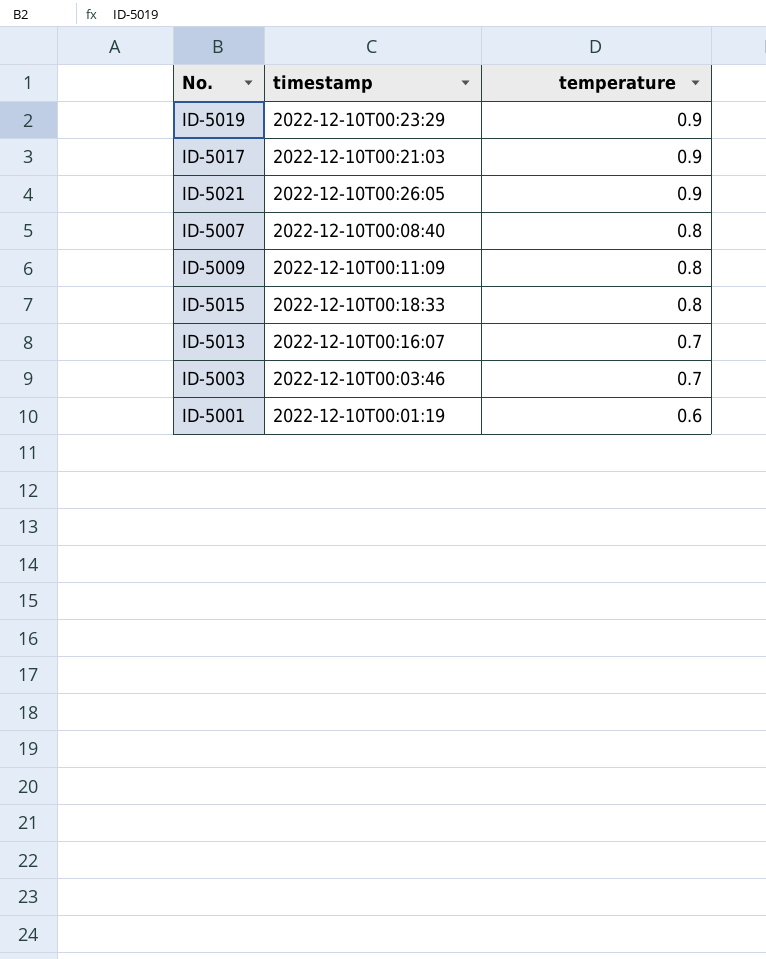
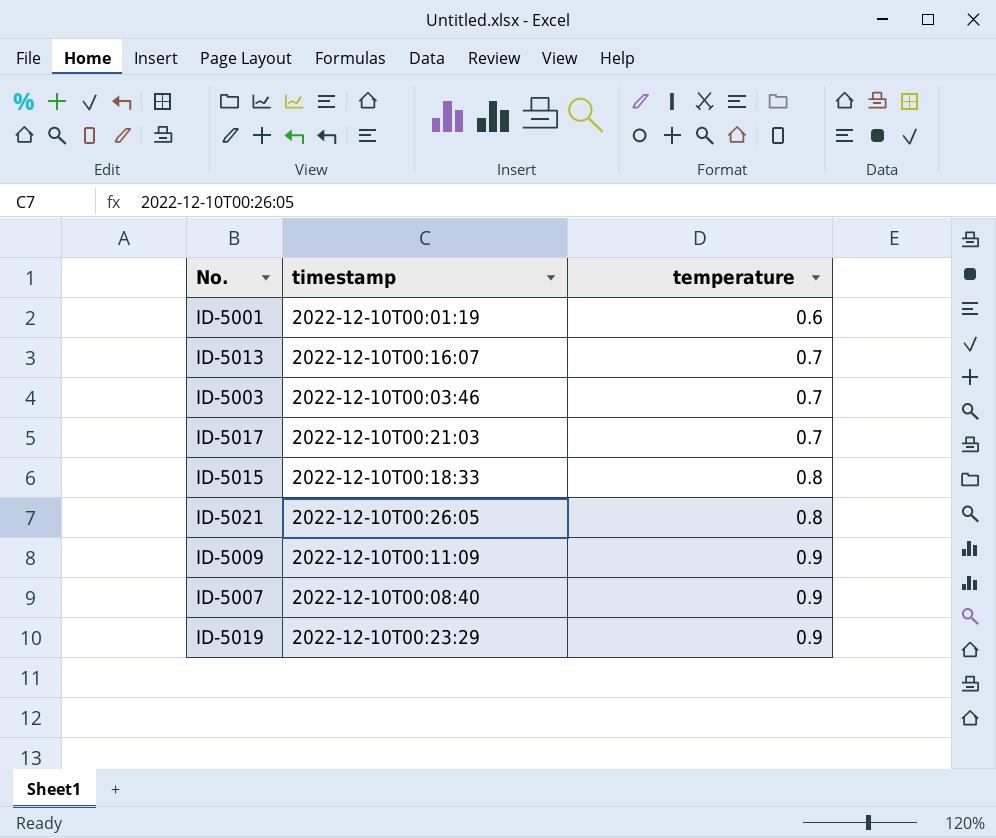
row order: temperature descending -> temperature ascending
ID-5017 | temperature: 0.9 -> 0.7
ID-5021 | temperature: 0.9 -> 0.8
ID-5009 | temperature: 0.8 -> 0.9
ID-5007 | temperature: 0.8 -> 0.9

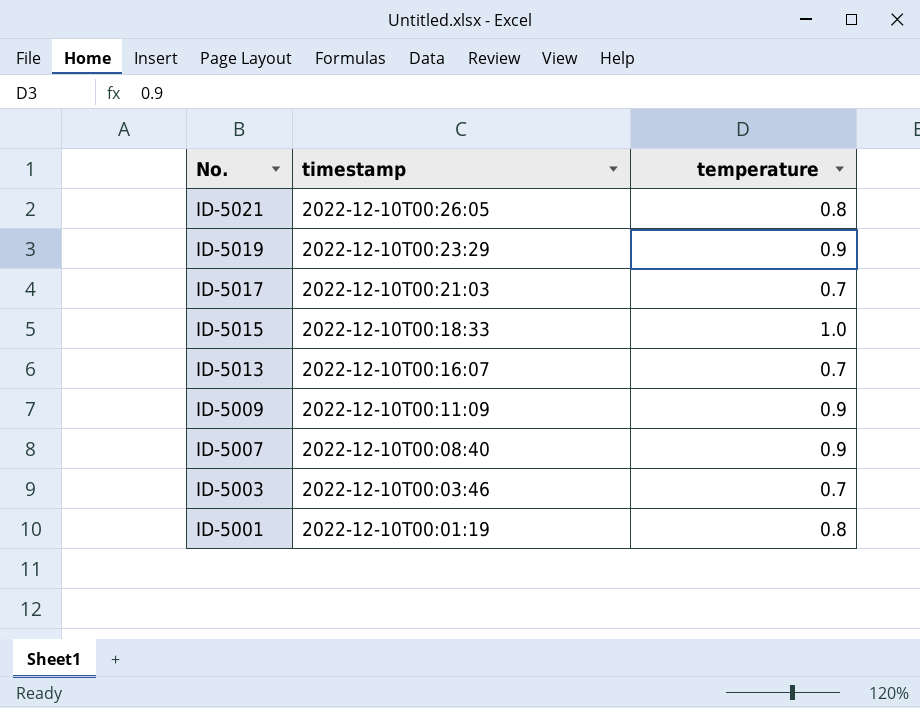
row order: temperature ascending -> No. descending
ID-5015 | temperature: 0.8 -> 1.0
ID-5001 | temperature: 0.6 -> 0.8

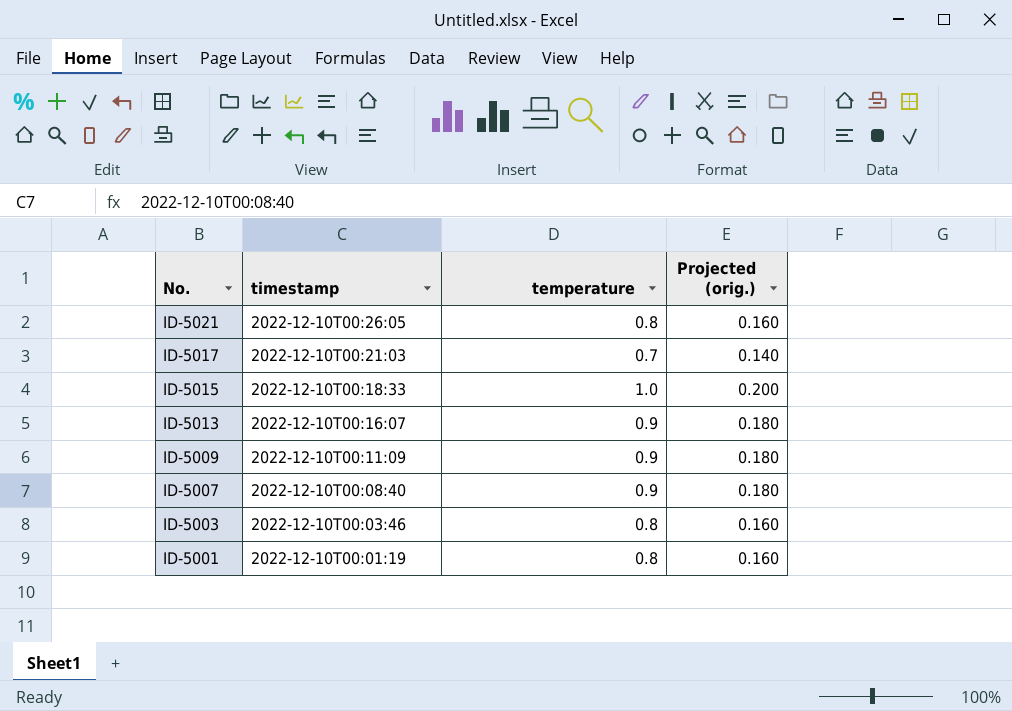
column Projected (orig.) | formula: none -> [temperature] * 0.2
row ID-5019: 2022-12-10T00:23:29 | 0.9 -> none
ID-5013 | temperature: 0.7 -> 0.9
ID-5003 | temperature: 0.7 -> 0.8

